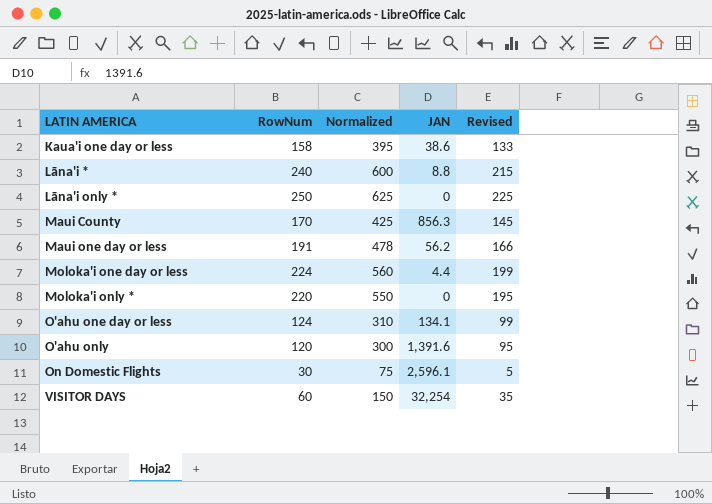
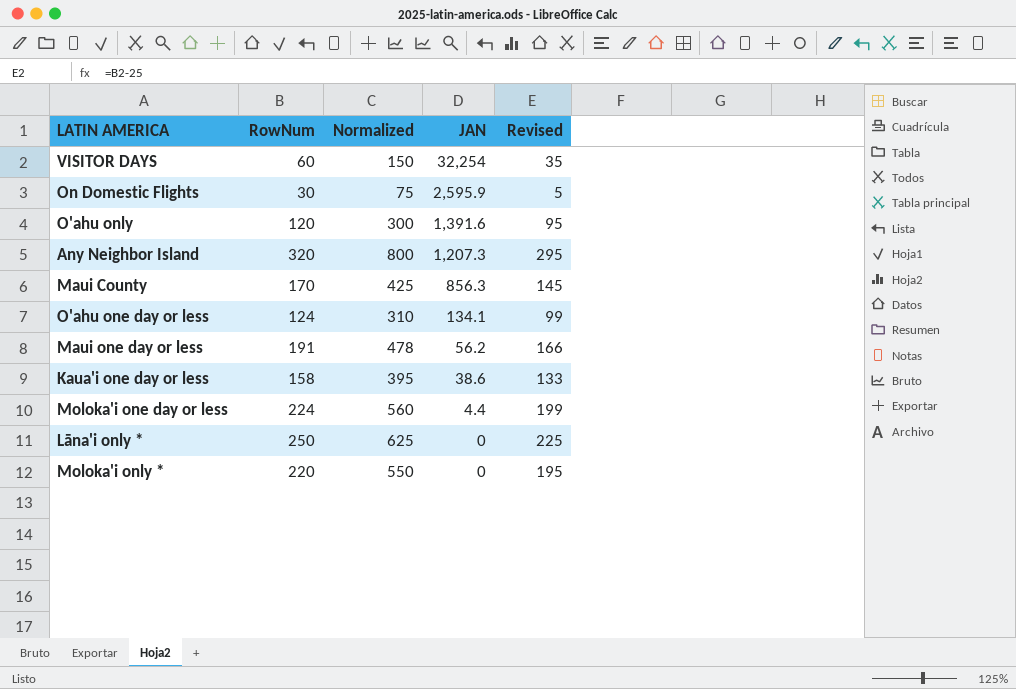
row order: LATIN AMERICA ascending -> JAN descending
row Lāna'i *: 240 | 600 | 8.8 | 215 -> none
On Domestic Flights | JAN: 2,596.1 -> 2,595.9
row Any Neighbor Island: none -> 320 | 800 | 1,207.3 | 295

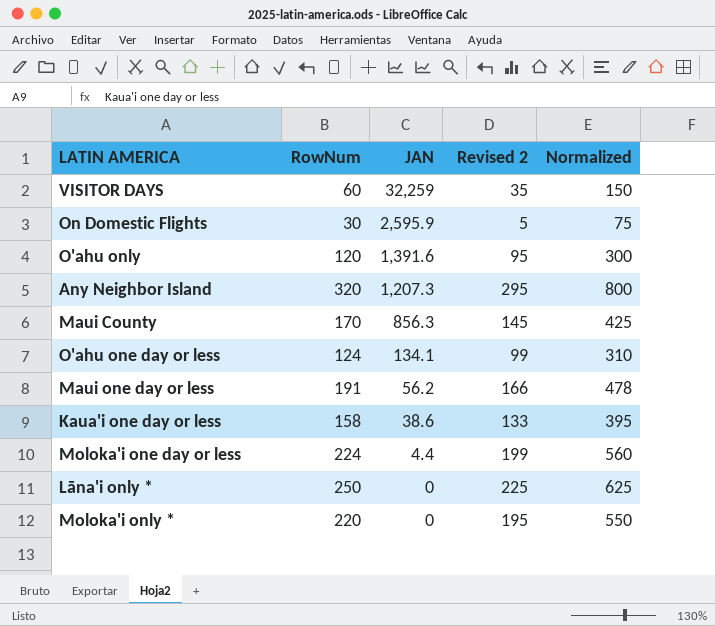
column name: Revised -> Revised 2
column Normalized | position: 3 -> 5
VISITOR DAYS | JAN: 32,254 -> 32,259

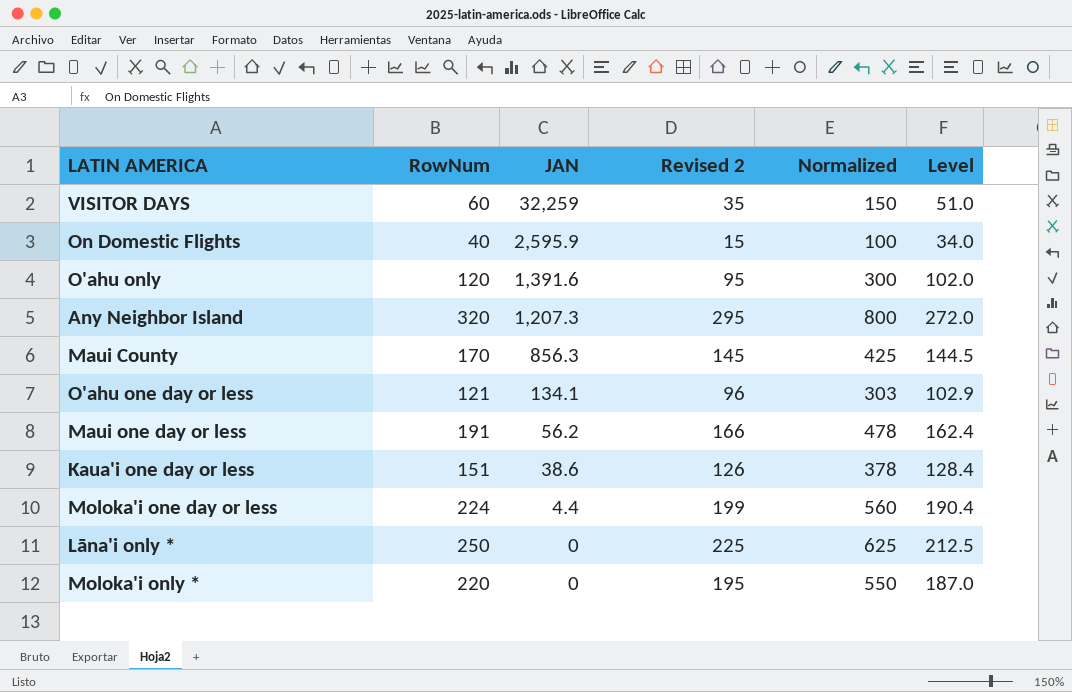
column Level | formula: none -> [RowNum] * 0.85
On Domestic Flights | RowNum: 30 -> 40
On Domestic Flights | Revised 2: 5 -> 15
On Domestic Flights | Normalized: 75 -> 100
O'ahu one day or less | RowNum: 124 -> 121
O'ahu one day or less | Revised 2: 99 -> 96
O'ahu one day or less | Normalized: 310 -> 303
Kaua'i one day or less | RowNum: 158 -> 151
Kaua'i one day or less | Revised 2: 133 -> 126
Kaua'i one day or less | Normalized: 395 -> 378

